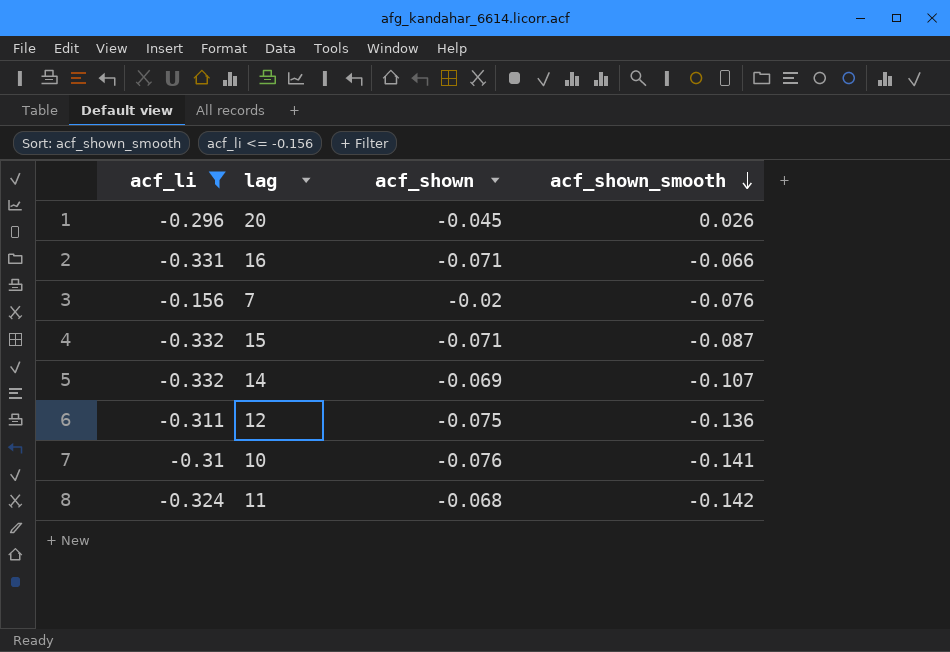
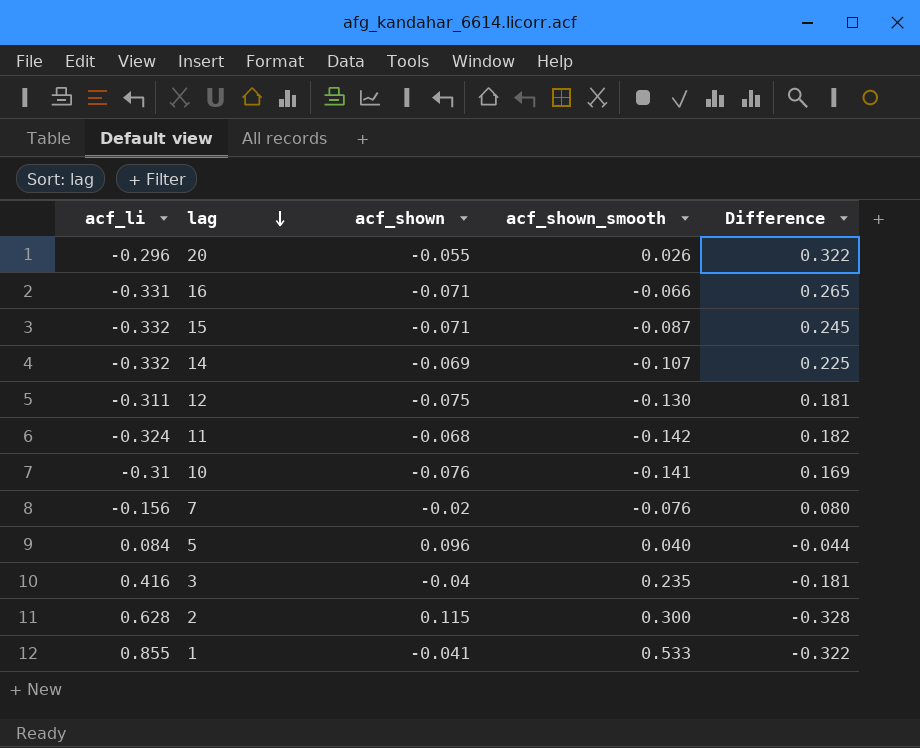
filter: acf_li <= -0.156 -> none
row order: acf_shown_smooth descending -> lag descending
column Difference | formula: none -> [acf_shown_smooth] - [acf_li]
20 | acf_shown: -0.045 -> -0.055
12 | acf_shown_smooth: -0.136 -> -0.130

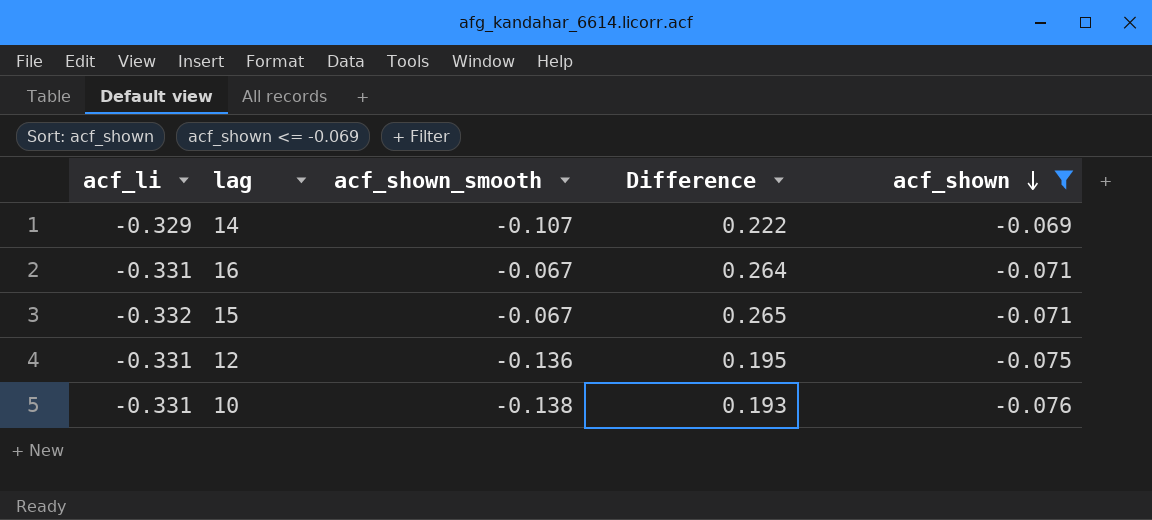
filter: none -> acf_shown <= -0.069
row order: lag descending -> acf_shown descending
column acf_shown | position: 3 -> 5
14 | acf_li: -0.332 -> -0.329
14 | Difference: 0.225 -> 0.222
16 | acf_shown_smooth: -0.066 -> -0.067
16 | Difference: 0.265 -> 0.264
15 | acf_shown_smooth: -0.087 -> -0.067
15 | Difference: 0.245 -> 0.265
12 | acf_li: -0.311 -> -0.331
12 | acf_shown_smooth: -0.130 -> -0.136
12 | Difference: 0.181 -> 0.195
10 | acf_li: -0.31 -> -0.331
10 | acf_shown_smooth: -0.141 -> -0.138
10 | Difference: 0.169 -> 0.193

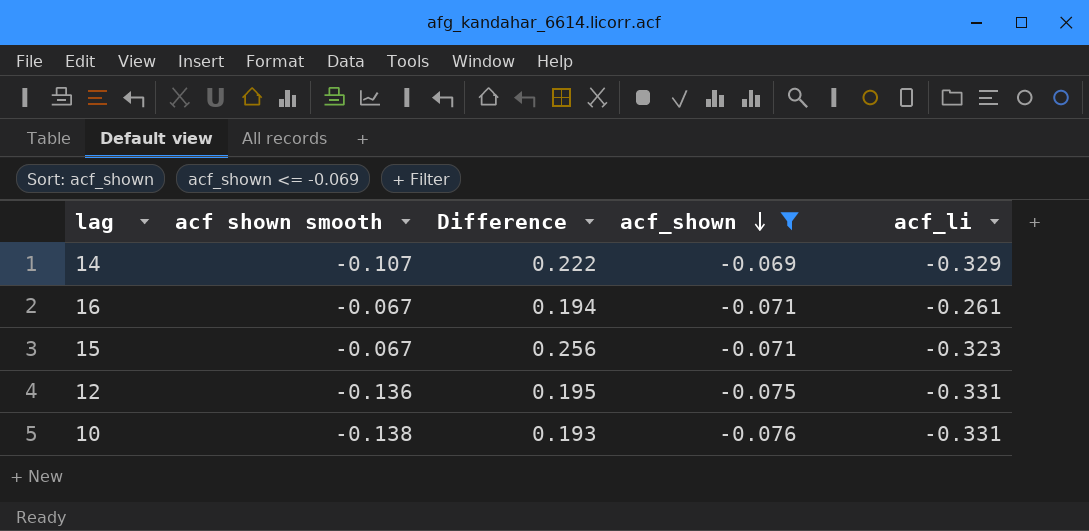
column name: acf_shown_smooth -> acf shown smooth
column acf_li | position: 1 -> 5
16 | Difference: 0.264 -> 0.194
16 | acf_li: -0.331 -> -0.261
15 | Difference: 0.265 -> 0.256
15 | acf_li: -0.332 -> -0.323

